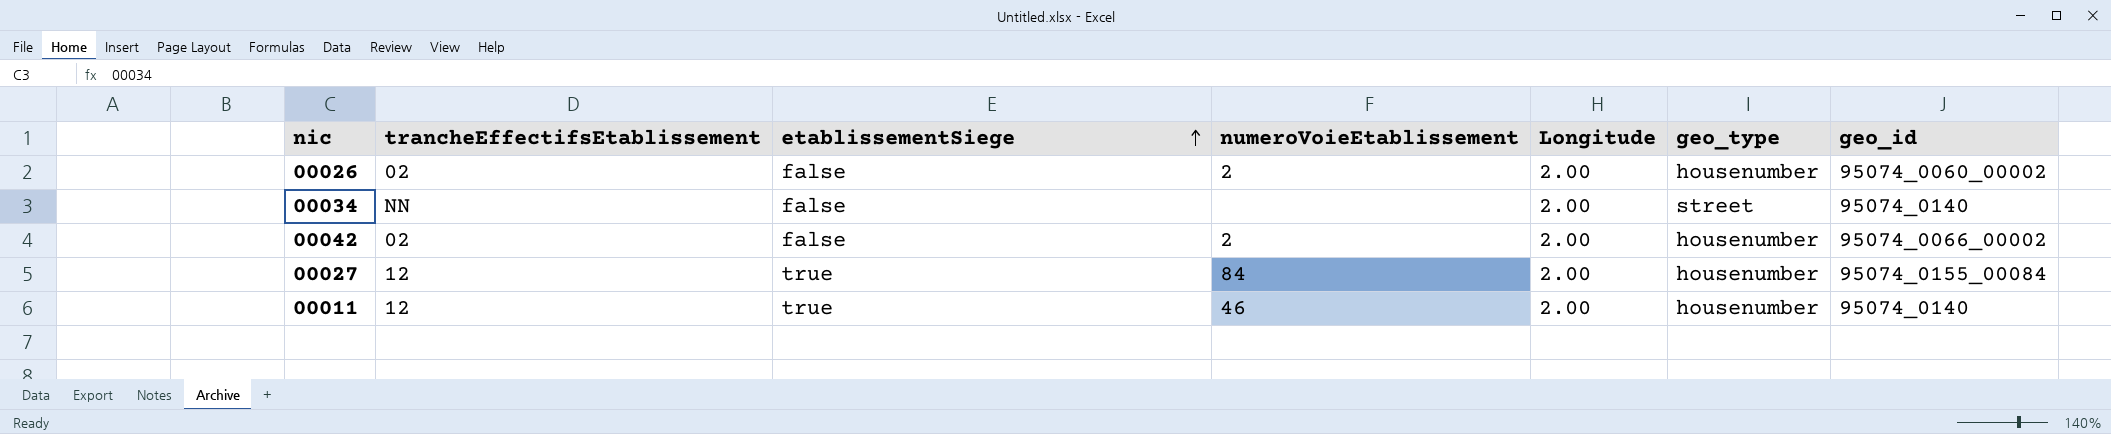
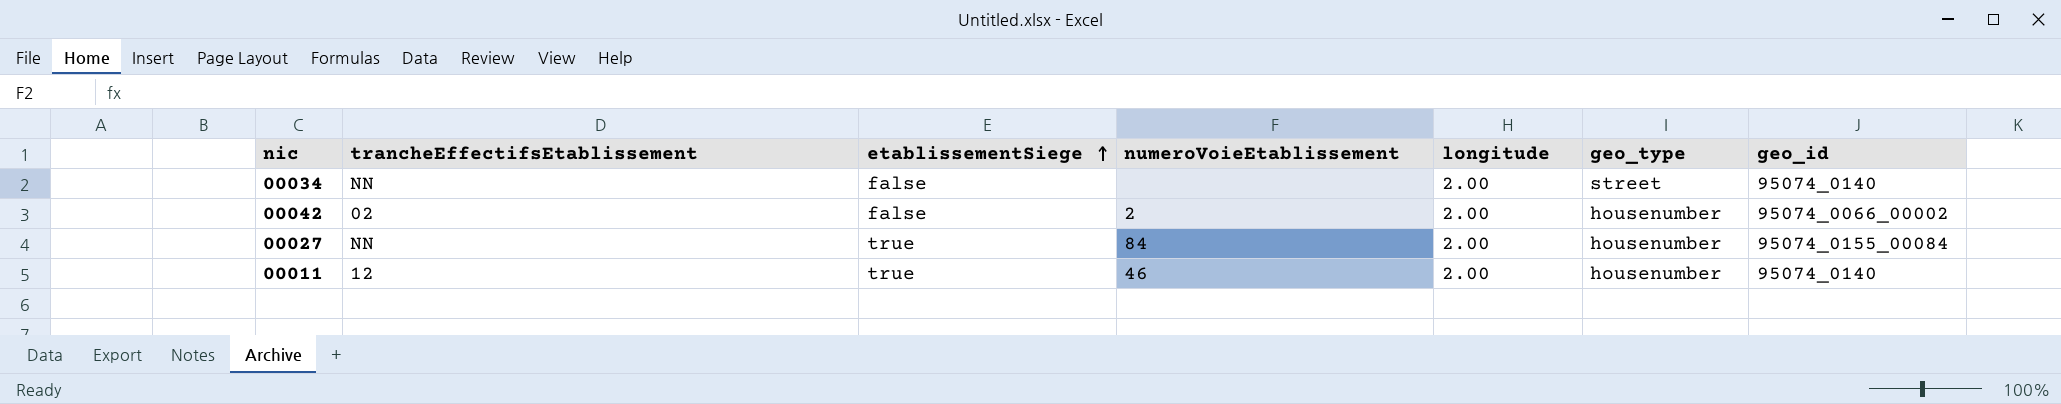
column name: Longitude -> longitude
row 00026: 02 | false | 2 | 2.00 | housenumber | 95074_0060_00002 -> none
00027 | trancheEffectifsEtablissement: 12 -> NN

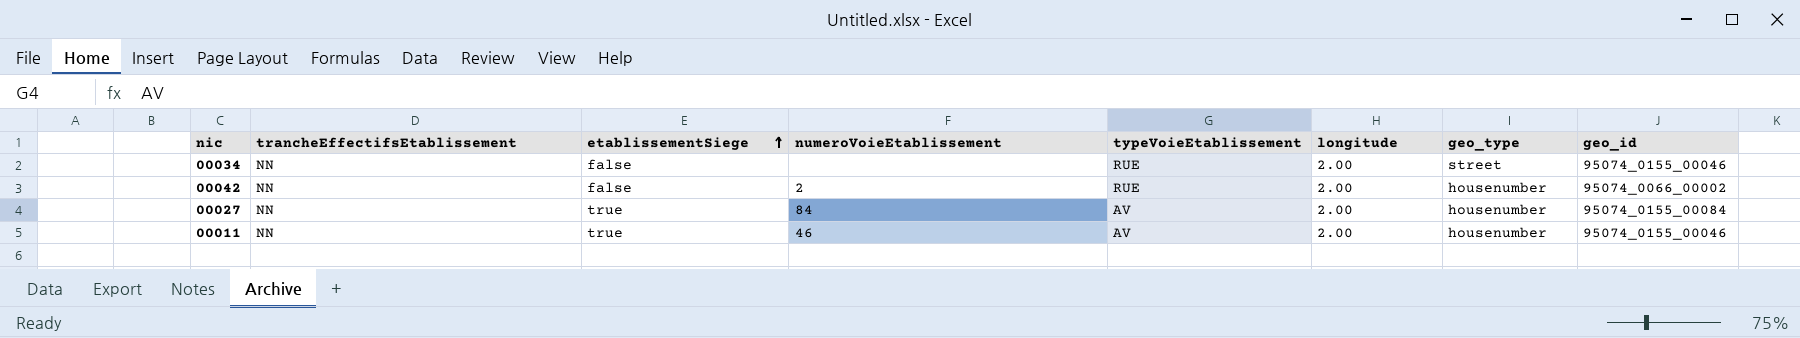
column typeVoieEtablissement | position: none -> 5
00034 | geo_id: 95074_0140 -> 95074_0155_00046
00042 | trancheEffectifsEtablissement: 02 -> NN
00011 | trancheEffectifsEtablissement: 12 -> NN
00011 | geo_id: 95074_0140 -> 95074_0155_00046

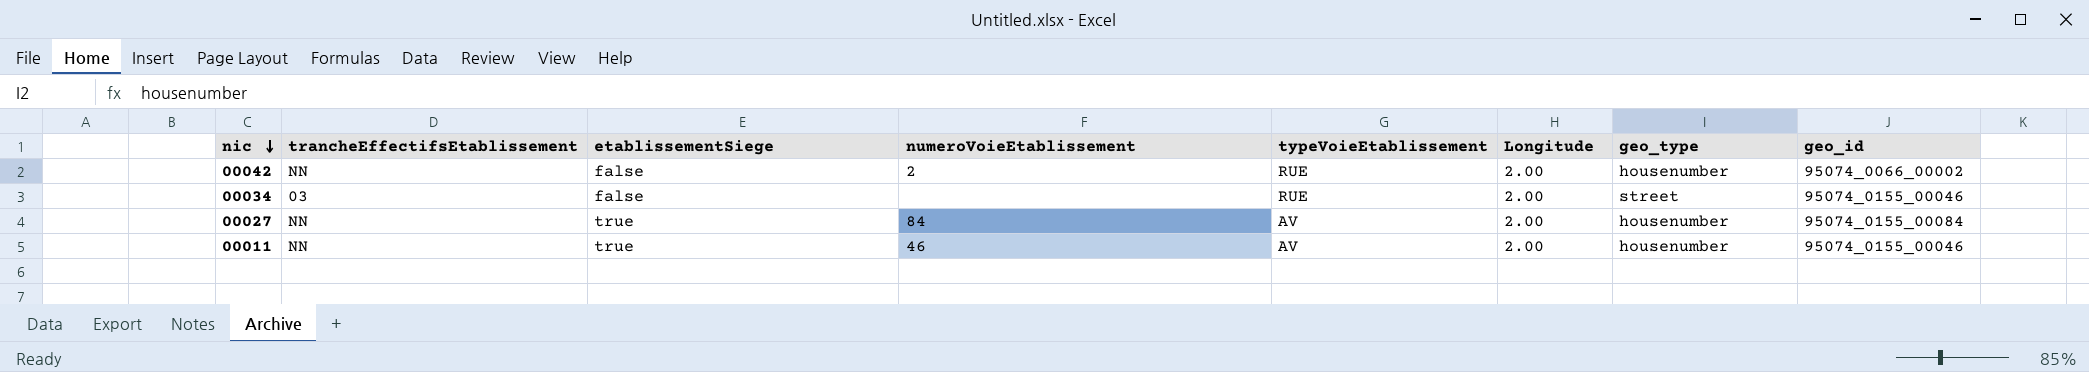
row order: etablissementSiege ascending -> nic descending
column name: longitude -> Longitude
00034 | trancheEffectifsEtablissement: NN -> 03

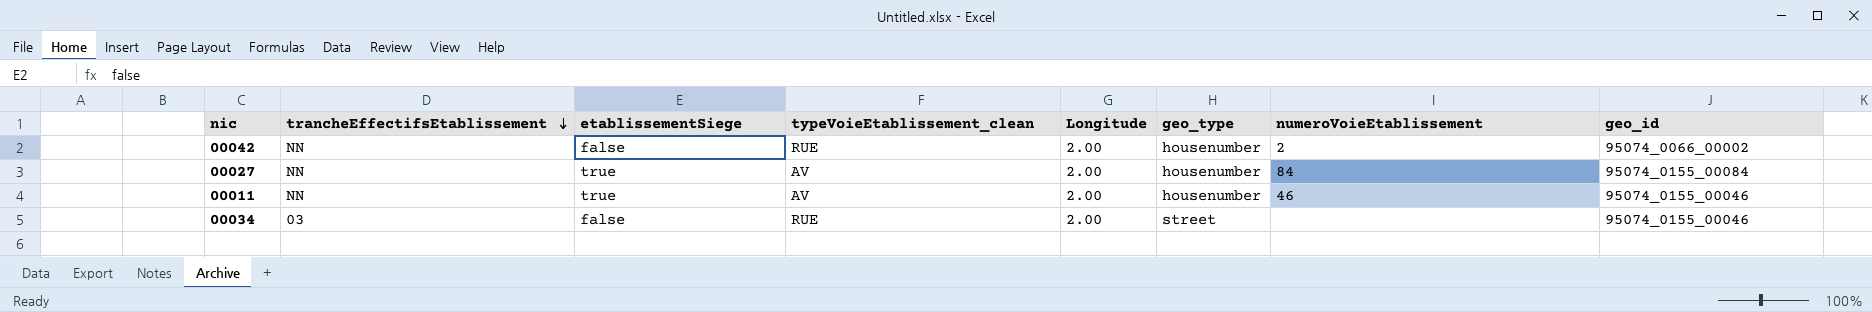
row order: nic descending -> trancheEffectifsEtablissement descending
column name: typeVoieEtablissement -> typeVoieEtablissement_clean
column numeroVoieEtablissement | position: 4 -> 7

